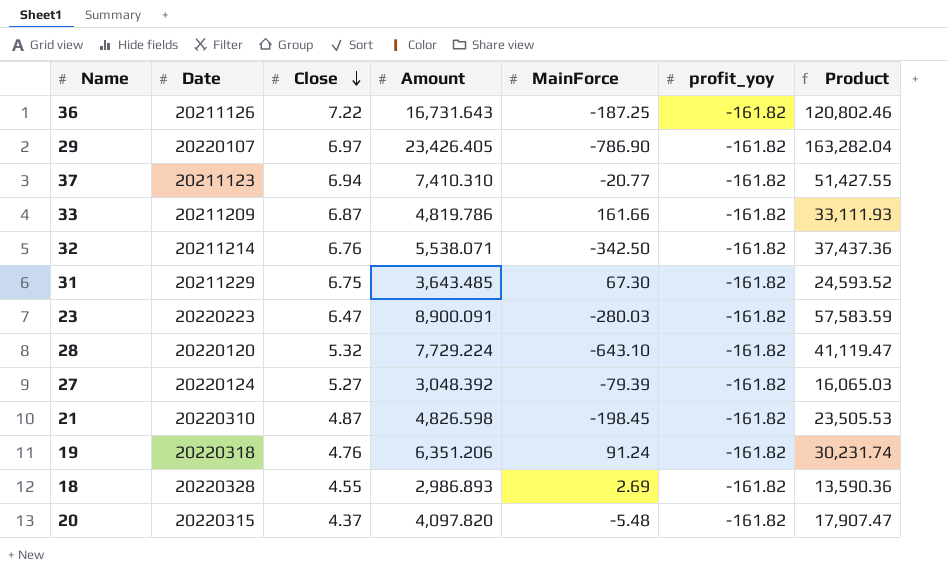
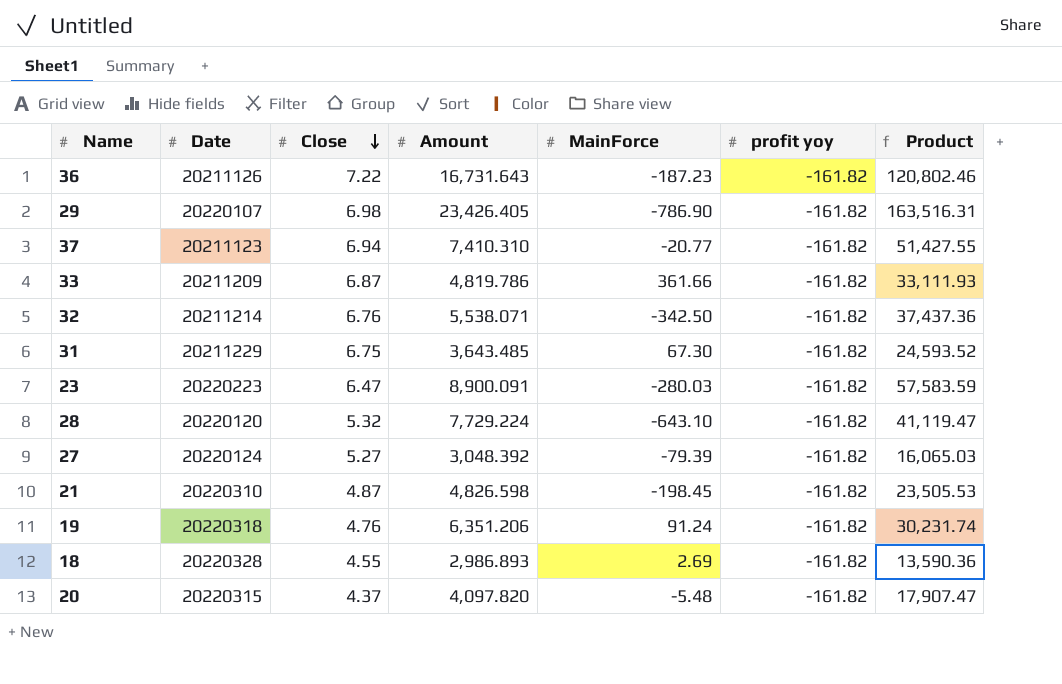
column name: profit_yoy -> profit yoy
36 | MainForce: -187.25 -> -187.23
29 | Close: 6.97 -> 6.98
29 | Product: 163,282.04 -> 163,516.31
33 | MainForce: 161.66 -> 361.66

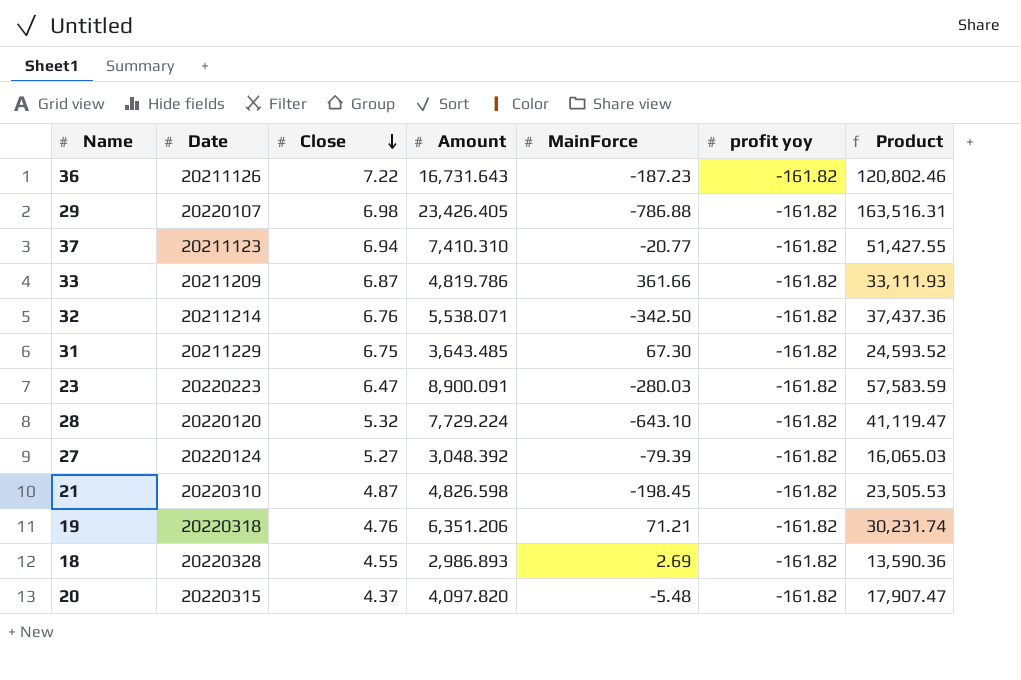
29 | MainForce: -786.90 -> -786.88
19 | MainForce: 91.24 -> 71.21

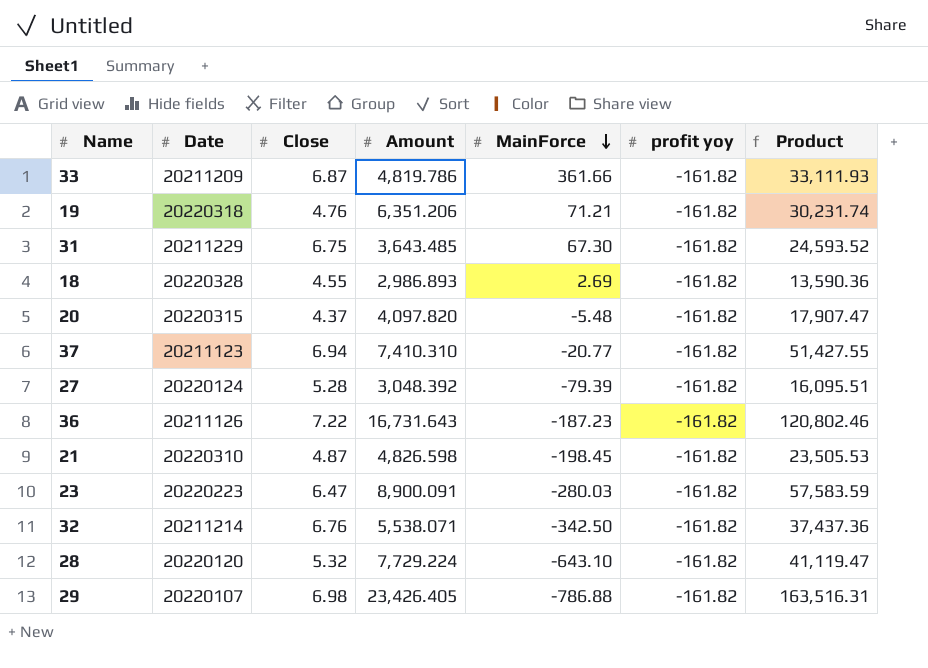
row order: Close descending -> MainForce descending
27 | Close: 5.27 -> 5.28
27 | Product: 16,065.03 -> 16,095.51

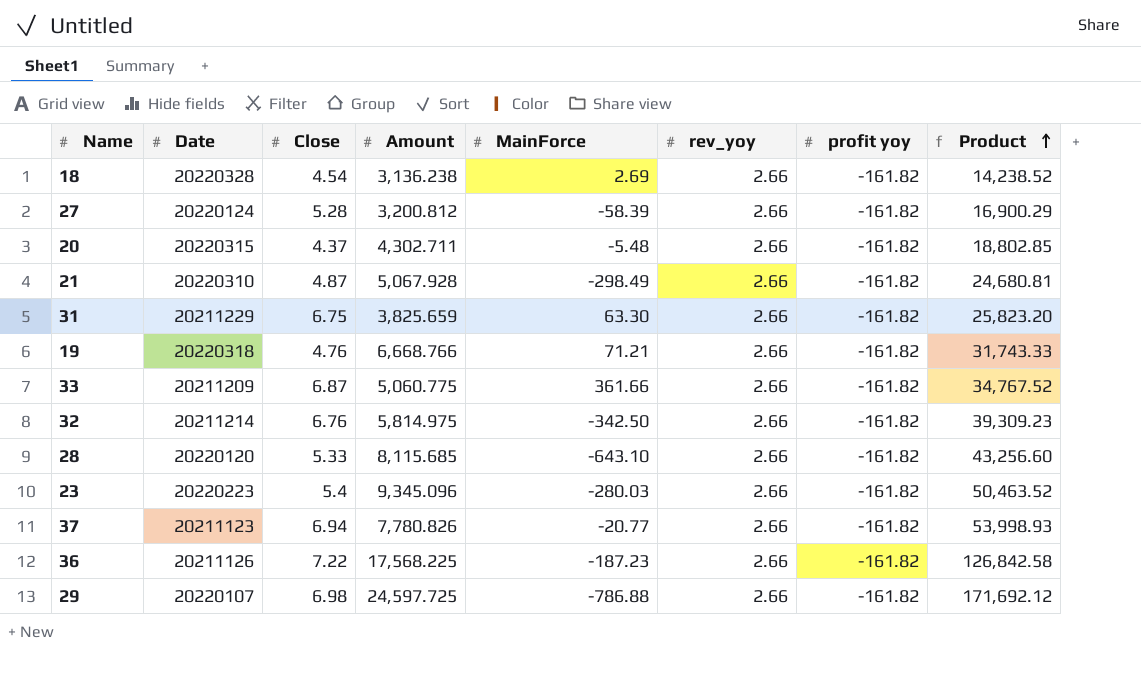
row order: MainForce descending -> Product ascending
column rev_yoy | position: none -> 6
18 | Close: 4.55 -> 4.54
18 | Amount: 2,986.893 -> 3,136.238
18 | Product: 13,590.36 -> 14,238.52
27 | Amount: 3,048.392 -> 3,200.812
27 | MainForce: -79.39 -> -58.39
27 | Product: 16,095.51 -> 16,900.29
20 | Amount: 4,097.820 -> 4,302.711
20 | Product: 17,907.47 -> 18,802.85
21 | Amount: 4,826.598 -> 5,067.928
21 | MainForce: -198.45 -> -298.49
21 | Product: 23,505.53 -> 24,680.81
31 | Amount: 3,643.485 -> 3,825.659
31 | MainForce: 67.30 -> 63.30
31 | Product: 24,593.52 -> 25,823.20
19 | Amount: 6,351.206 -> 6,668.766
19 | Product: 30,231.74 -> 31,743.33
33 | Amount: 4,819.786 -> 5,060.775
33 | Product: 33,111.93 -> 34,767.52
32 | Amount: 5,538.071 -> 5,814.975
32 | Product: 37,437.36 -> 39,309.23
28 | Close: 5.32 -> 5.33
28 | Amount: 7,729.224 -> 8,115.685
28 | Product: 41,119.47 -> 43,256.60
23 | Close: 6.47 -> 5.4
23 | Amount: 8,900.091 -> 9,345.096
23 | Product: 57,583.59 -> 50,463.52
37 | Amount: 7,410.310 -> 7,780.826
37 | Product: 51,427.55 -> 53,998.93
36 | Amount: 16,731.643 -> 17,568.225
36 | Product: 120,802.46 -> 126,842.58
29 | Amount: 23,426.405 -> 24,597.725
29 | Product: 163,516.31 -> 171,692.12

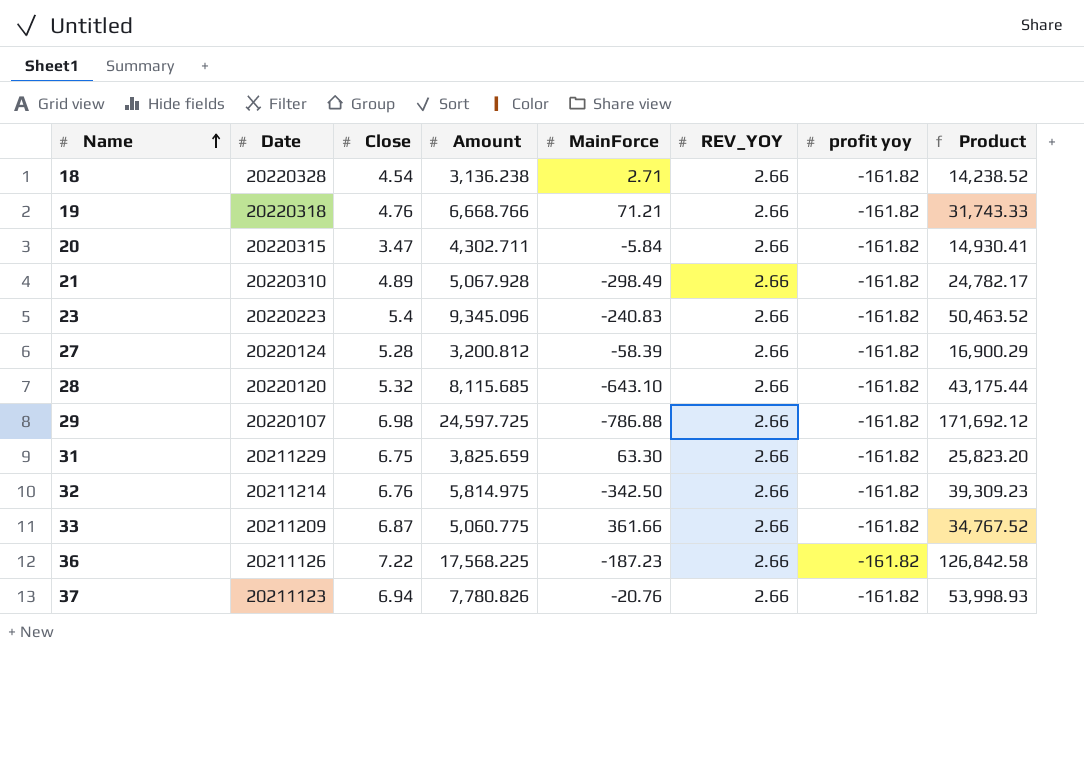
row order: Product ascending -> Name ascending
column name: rev_yoy -> REV_YOY
18 | MainForce: 2.69 -> 2.71
20 | Close: 4.37 -> 3.47
20 | MainForce: -5.48 -> -5.84
20 | Product: 18,802.85 -> 14,930.41
21 | Close: 4.87 -> 4.89
21 | Product: 24,680.81 -> 24,782.17
23 | MainForce: -280.03 -> -240.83
28 | Close: 5.33 -> 5.32
28 | Product: 43,256.60 -> 43,175.44
37 | MainForce: -20.77 -> -20.76

